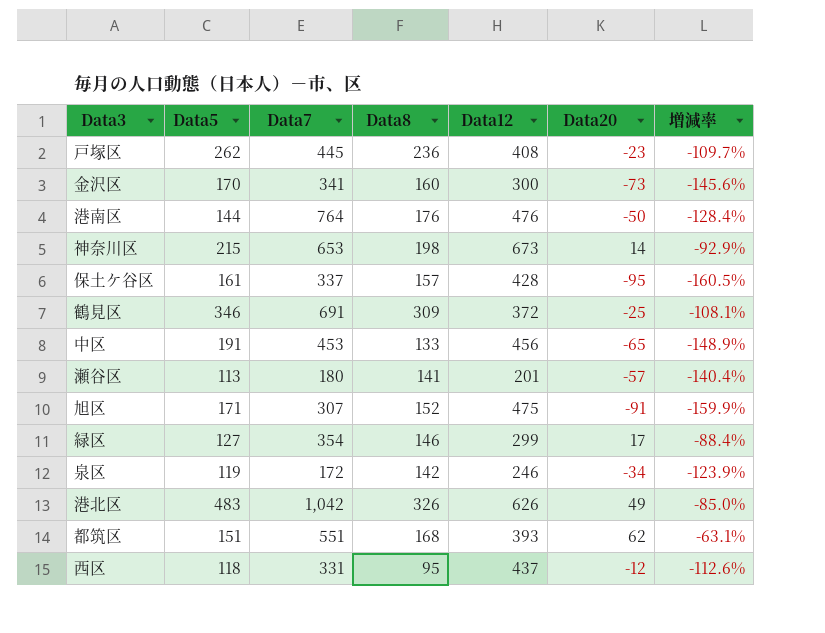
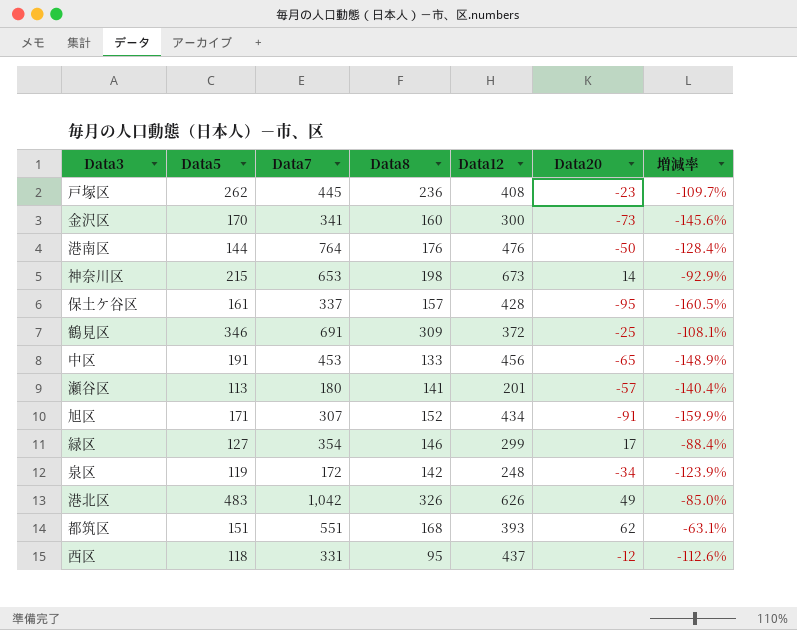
旭区 | Data12: 475 -> 434
泉区 | Data12: 246 -> 248

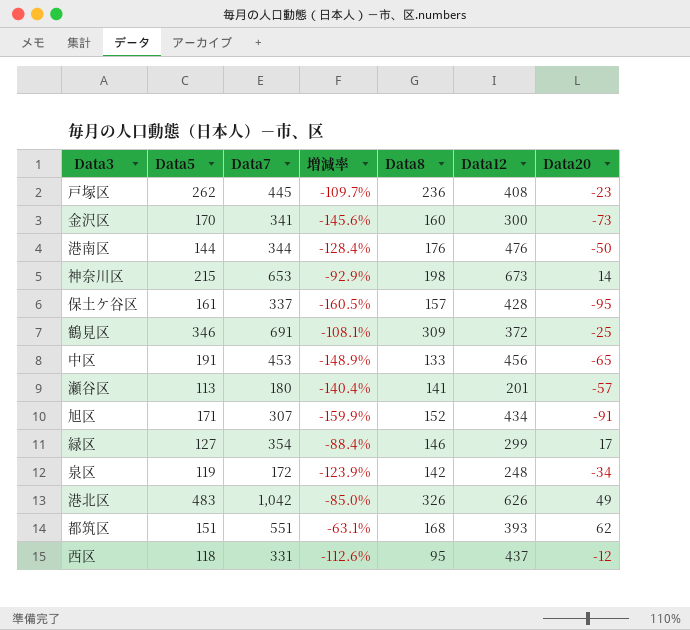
column 増減率 | position: 7 -> 4
港南区 | Data7: 764 -> 344

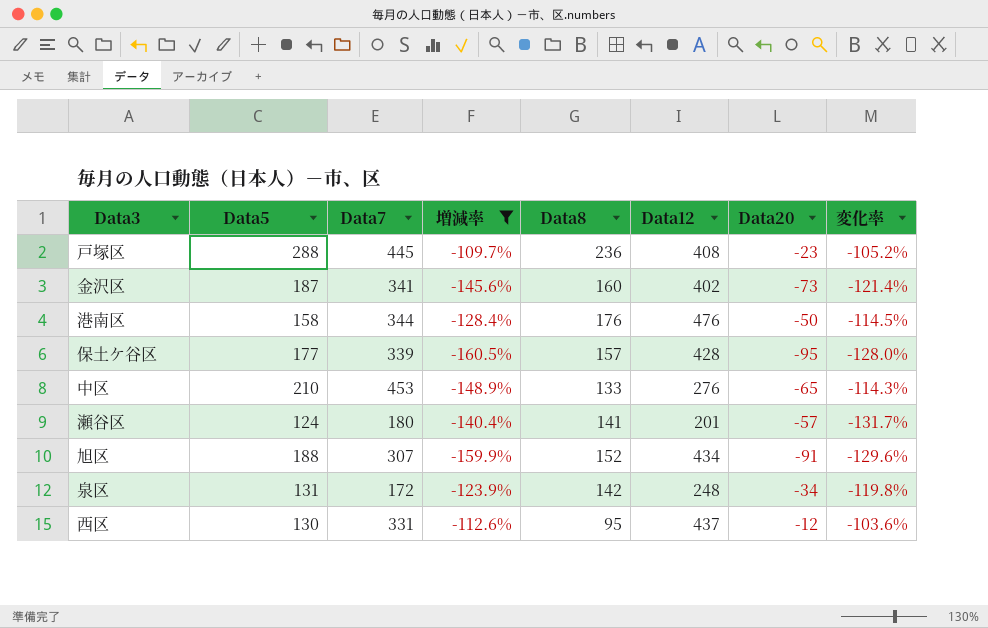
filter: none -> 増減率 <= -109.7%
column 変化率 | formula: none -> ([Data20] - [Data7]) / [Data7]
戸塚区 | Data5: 262 -> 288
金沢区 | Data5: 170 -> 187
金沢区 | Data12: 300 -> 402
港南区 | Data5: 144 -> 158
保土ケ谷区 | Data5: 161 -> 177
保土ケ谷区 | Data7: 337 -> 339
中区 | Data5: 191 -> 210
中区 | Data12: 456 -> 276
瀬谷区 | Data5: 113 -> 124
旭区 | Data5: 171 -> 188
泉区 | Data5: 119 -> 131
西区 | Data5: 118 -> 130

